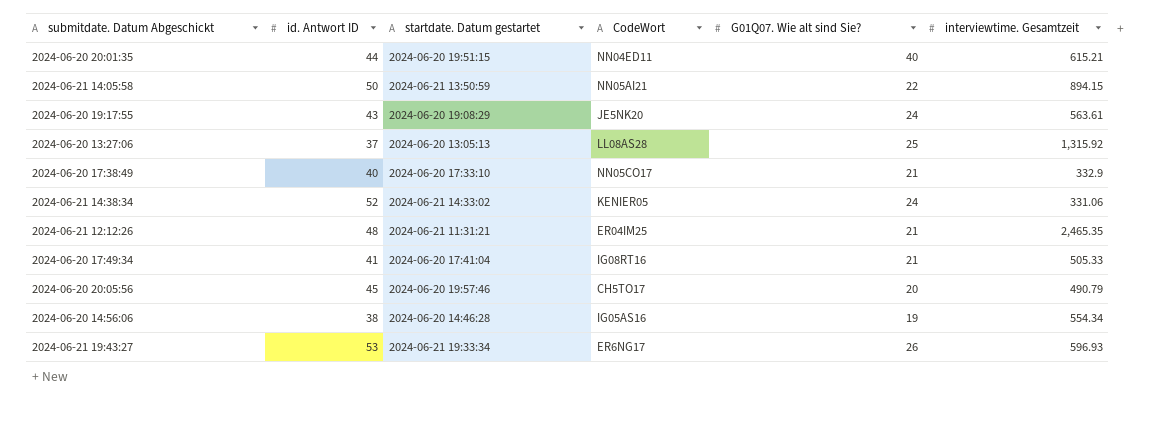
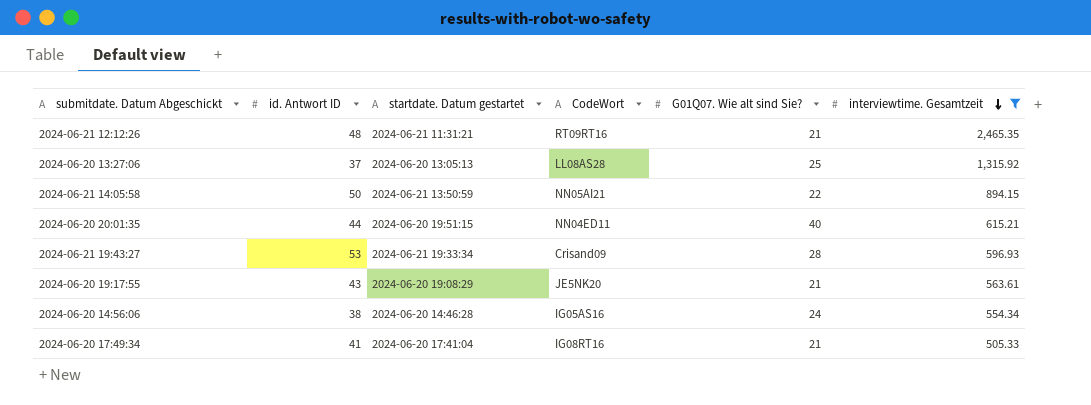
filter: none -> interviewtime. Gesamtzeit >= 505.33
row order: none -> interviewtime. Gesamtzeit descending
2024-06-21 12:12:26 | CodeWort: ER04IM25 -> RT09RT16
2024-06-21 19:43:27 | CodeWort: ER6NG17 -> Crisand09
2024-06-21 19:43:27 | G01Q07. Wie alt sind Sie?: 26 -> 28
2024-06-20 19:17:55 | G01Q07. Wie alt sind Sie?: 24 -> 21
2024-06-20 14:56:06 | G01Q07. Wie alt sind Sie?: 19 -> 24

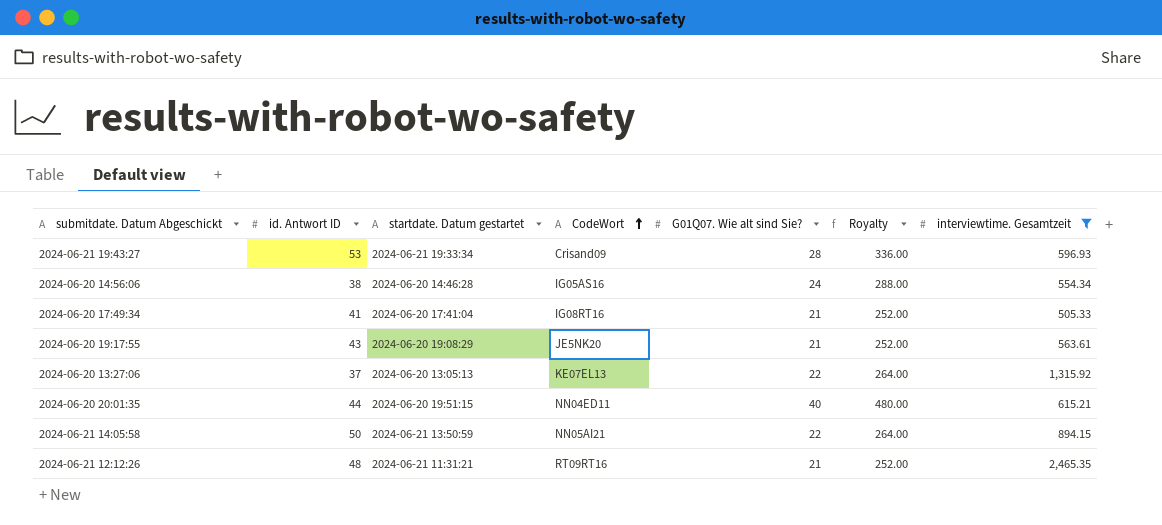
row order: interviewtime. Gesamtzeit descending -> CodeWort ascending
column Royalty | formula: none -> [G01Q07. Wie alt sind Sie?] * 12
2024-06-20 13:27:06 | CodeWort: LL08AS28 -> KE07EL13
2024-06-20 13:27:06 | G01Q07. Wie alt sind Sie?: 25 -> 22

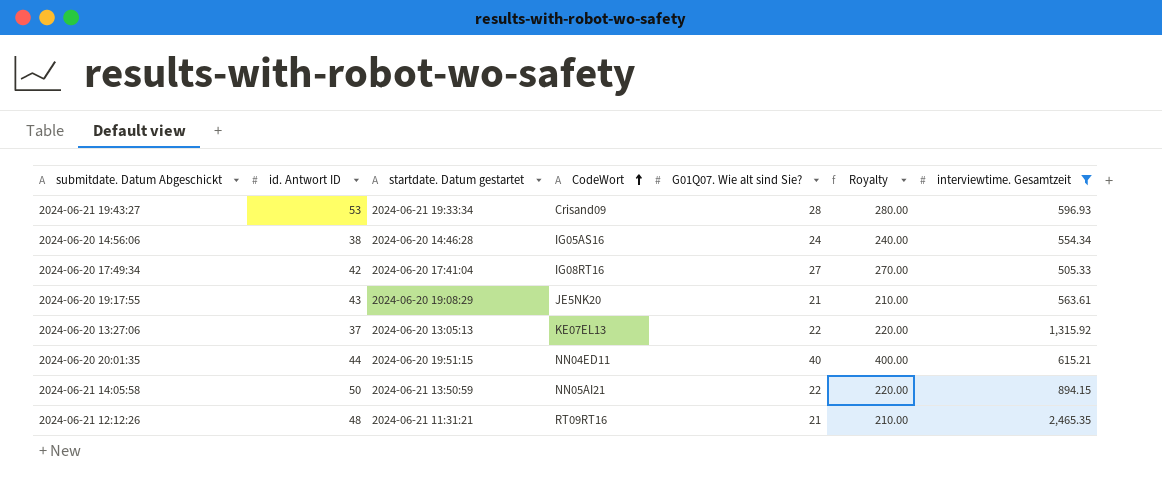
column Royalty | formula: [G01Q07. Wie alt sind Sie?] * 12 -> [G01Q07. Wie alt sind Sie?] * 10
2024-06-20 17:49:34 | id. Antwort ID: 41 -> 42
2024-06-20 17:49:34 | G01Q07. Wie alt sind Sie?: 21 -> 27

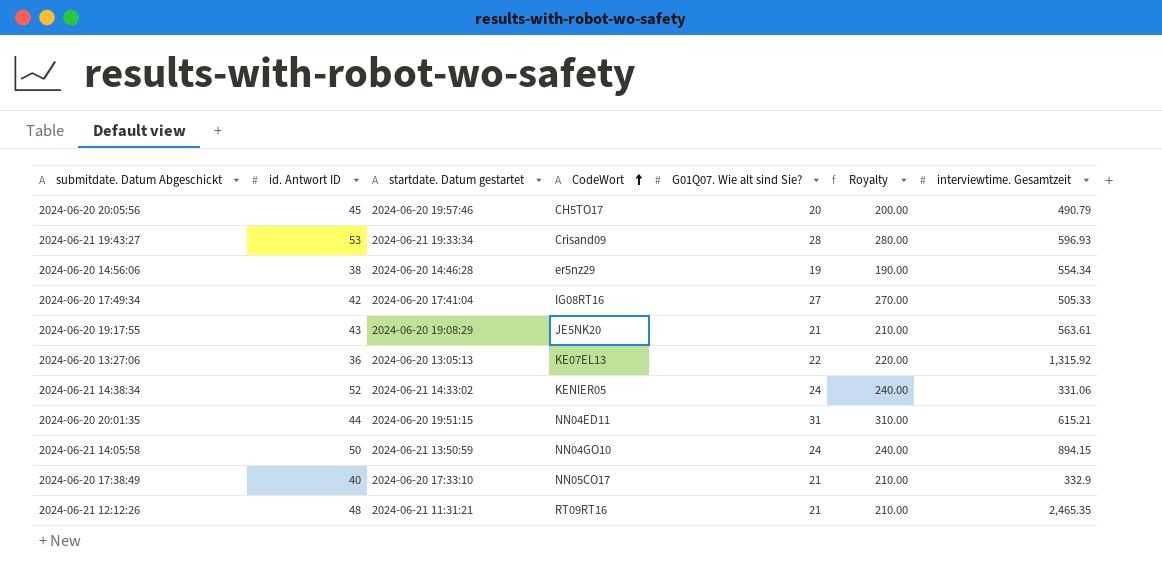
filter: interviewtime. Gesamtzeit >= 505.33 -> none
2024-06-20 14:56:06 | CodeWort: IG05AS16 -> er5nz29
2024-06-20 14:56:06 | G01Q07. Wie alt sind Sie?: 24 -> 19
2024-06-20 14:56:06 | Royalty: 240.00 -> 190.00
2024-06-20 13:27:06 | id. Antwort ID: 37 -> 36
2024-06-20 20:01:35 | G01Q07. Wie alt sind Sie?: 40 -> 31
2024-06-20 20:01:35 | Royalty: 400.00 -> 310.00
2024-06-21 14:05:58 | CodeWort: NN05AI21 -> NN04GO10
2024-06-21 14:05:58 | G01Q07. Wie alt sind Sie?: 22 -> 24
2024-06-21 14:05:58 | Royalty: 220.00 -> 240.00

